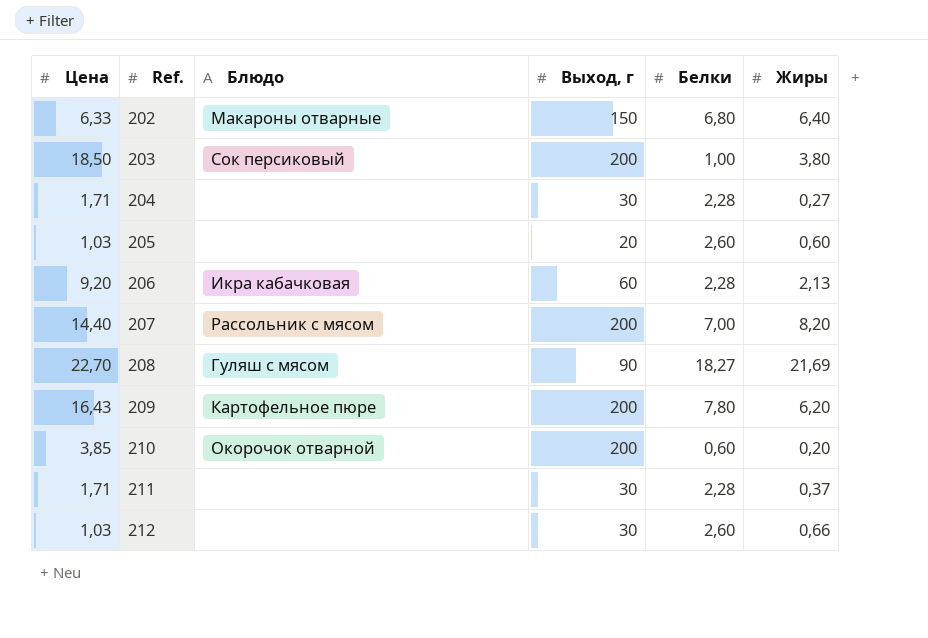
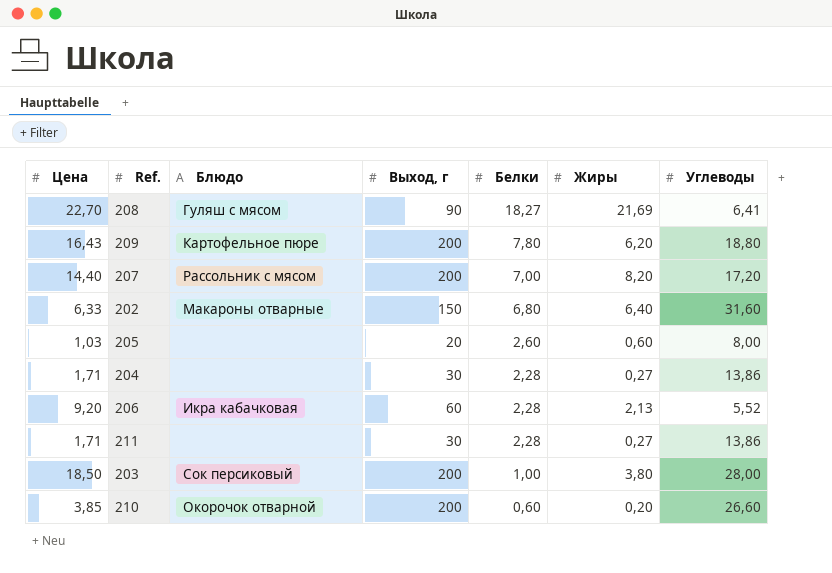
row order: Ref. ascending -> Белки descending
column Углеводы | position: none -> 7
row 212: 1,03 | none | 30 | 2,60 | 0,66 -> none
211 | Жиры: 0,37 -> 0,27

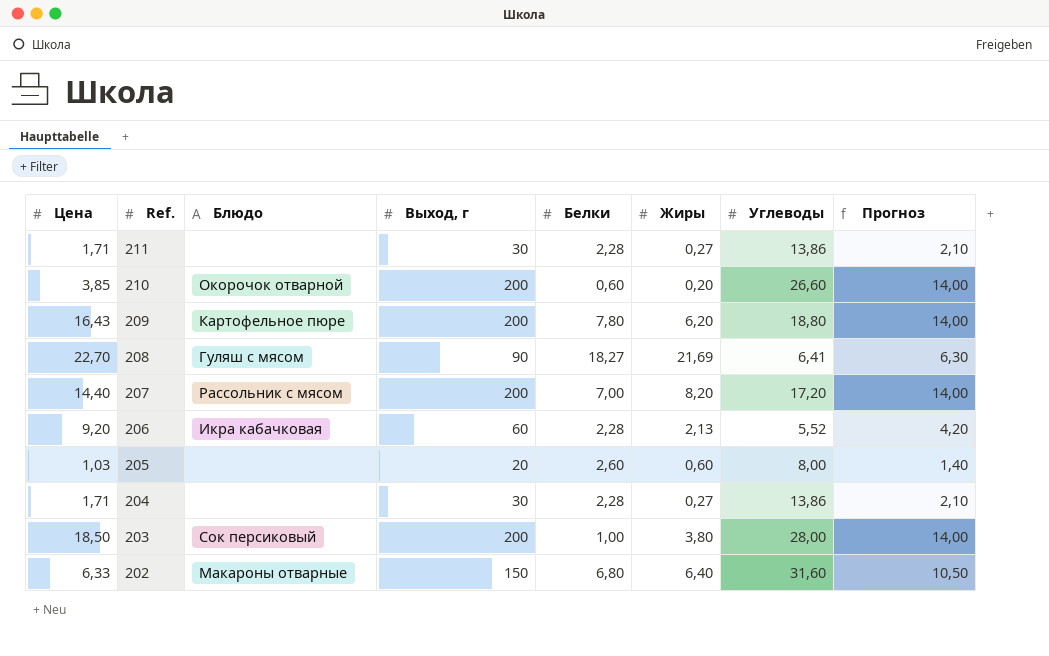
row order: Белки descending -> Ref. descending
column Прогноз | formula: none -> [Выход, г] * 0,07

